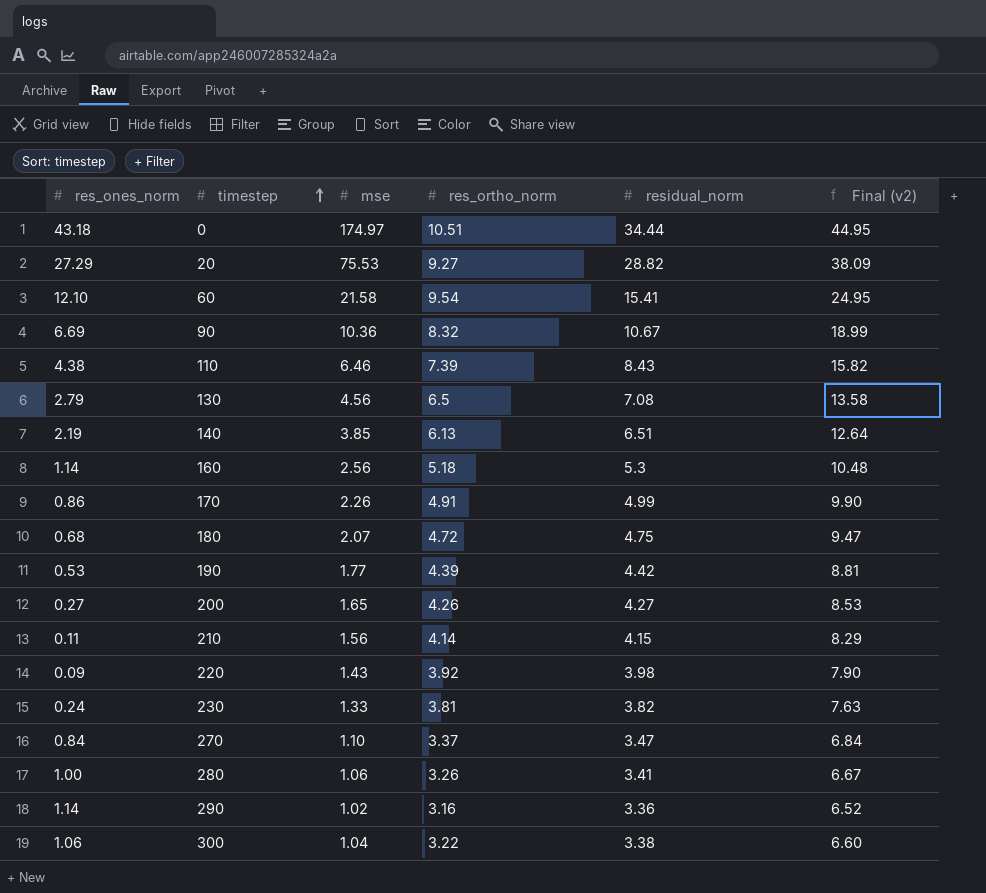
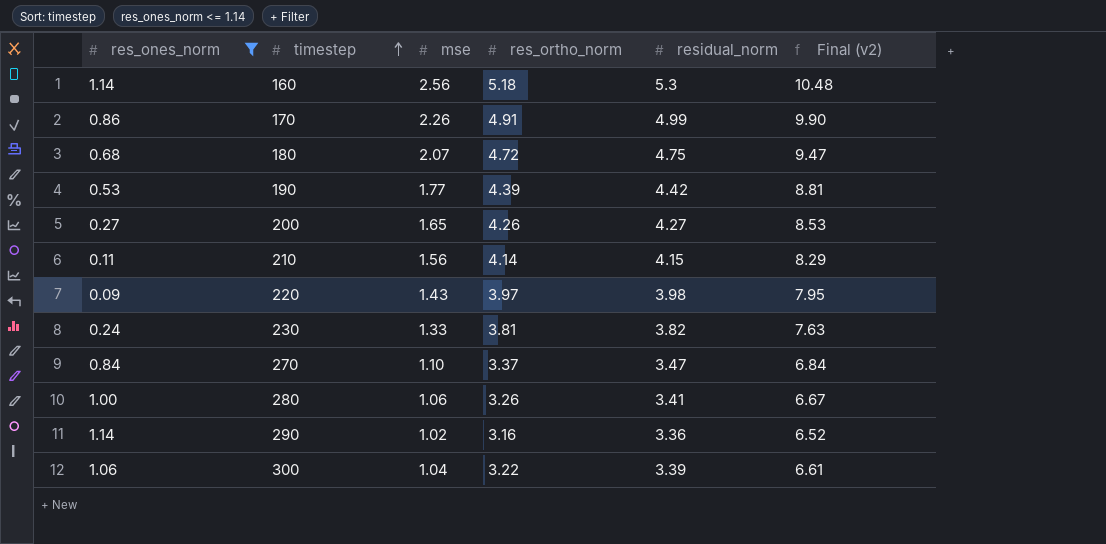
filter: none -> res_ones_norm <= 1.14
220 | res_ortho_norm: 3.92 -> 3.97
220 | Final (v2): 7.90 -> 7.95
300 | residual_norm: 3.38 -> 3.39
300 | Final (v2): 6.60 -> 6.61

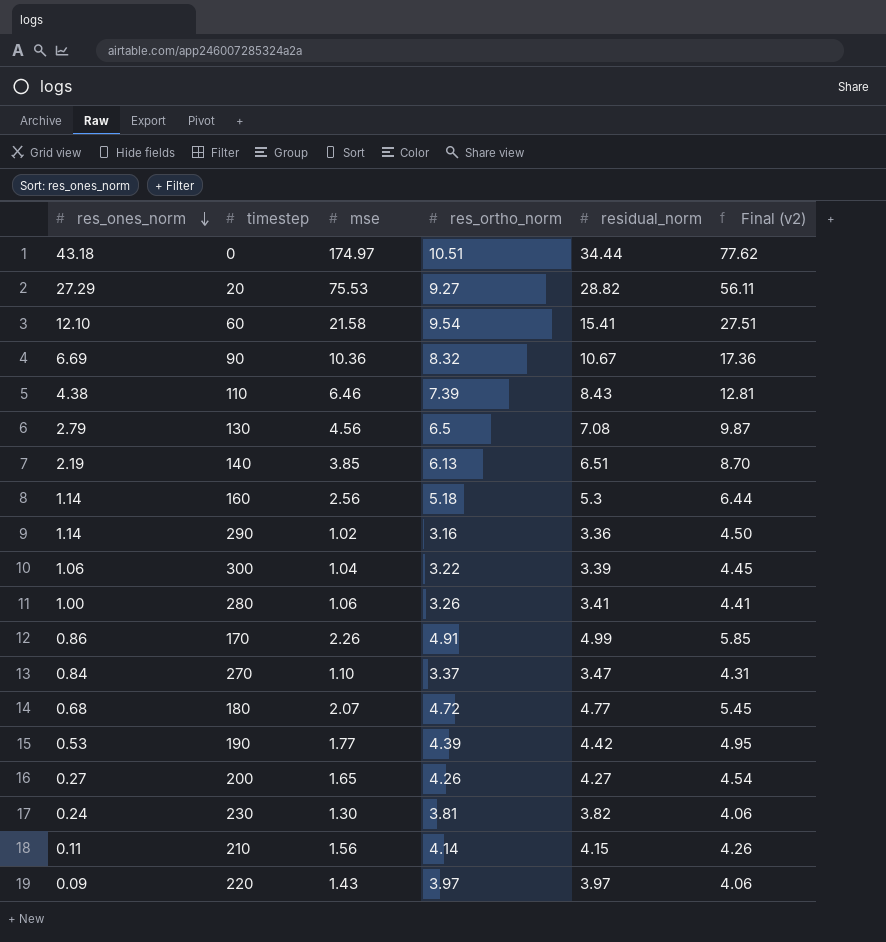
filter: res_ones_norm <= 1.14 -> none
row order: timestep ascending -> res_ones_norm descending
column Final (v2) | formula: [res_ortho_norm] + [residual_norm] -> [res_ones_norm] + [residual_norm]
180 | residual_norm: 4.75 -> 4.77
230 | mse: 1.33 -> 1.30
220 | residual_norm: 3.98 -> 3.97

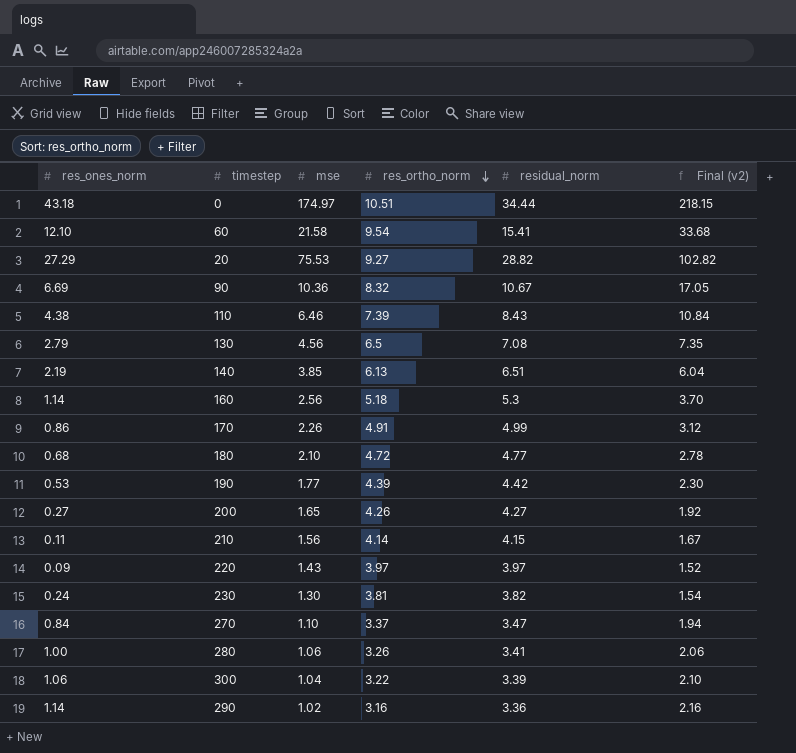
row order: res_ones_norm descending -> res_ortho_norm descending
column Final (v2) | formula: [res_ones_norm] + [residual_norm] -> [res_ones_norm] + [mse]
180 | mse: 2.07 -> 2.10

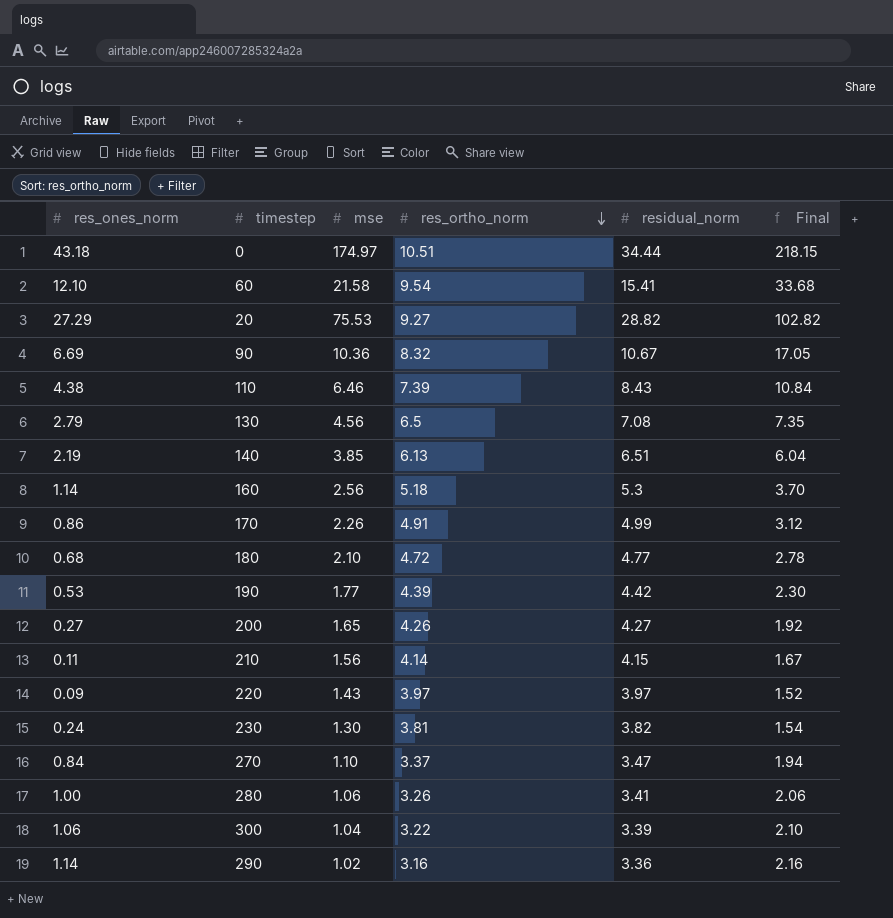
column name: Final (v2) -> Final

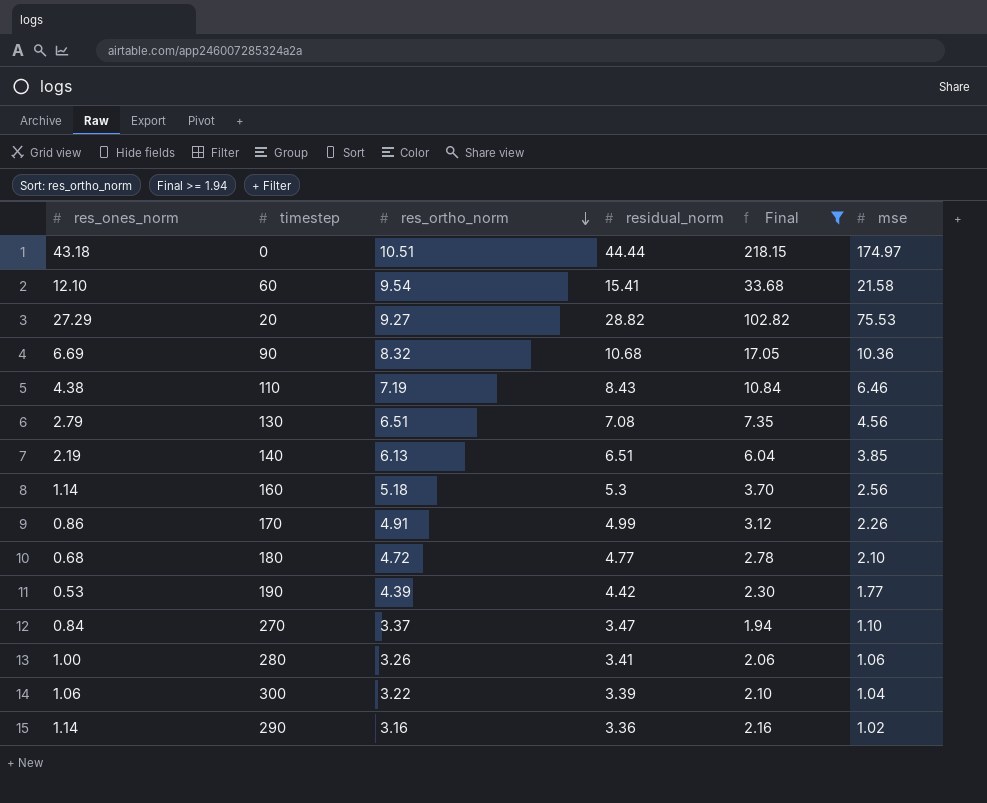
filter: none -> Final >= 1.94
column mse | position: 3 -> 6
0 | residual_norm: 34.44 -> 44.44
90 | residual_norm: 10.67 -> 10.68
110 | res_ortho_norm: 7.39 -> 7.19
130 | res_ortho_norm: 6.5 -> 6.51

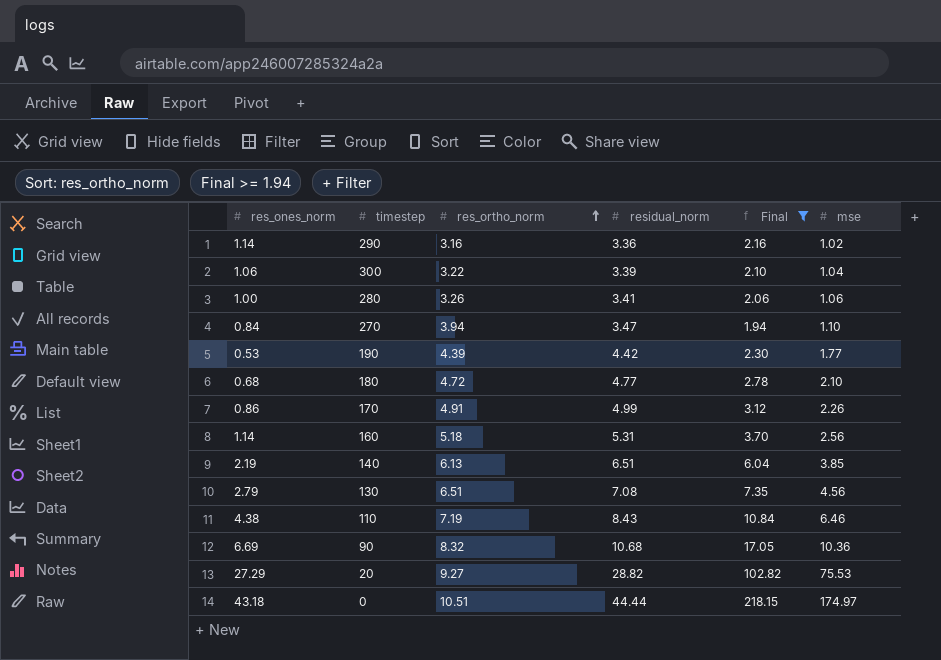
row order: res_ortho_norm descending -> res_ortho_norm ascending
row 60: 12.10 | 9.54 | 15.41 | 33.68 | 21.58 -> none
270 | res_ortho_norm: 3.37 -> 3.94
160 | residual_norm: 5.3 -> 5.31

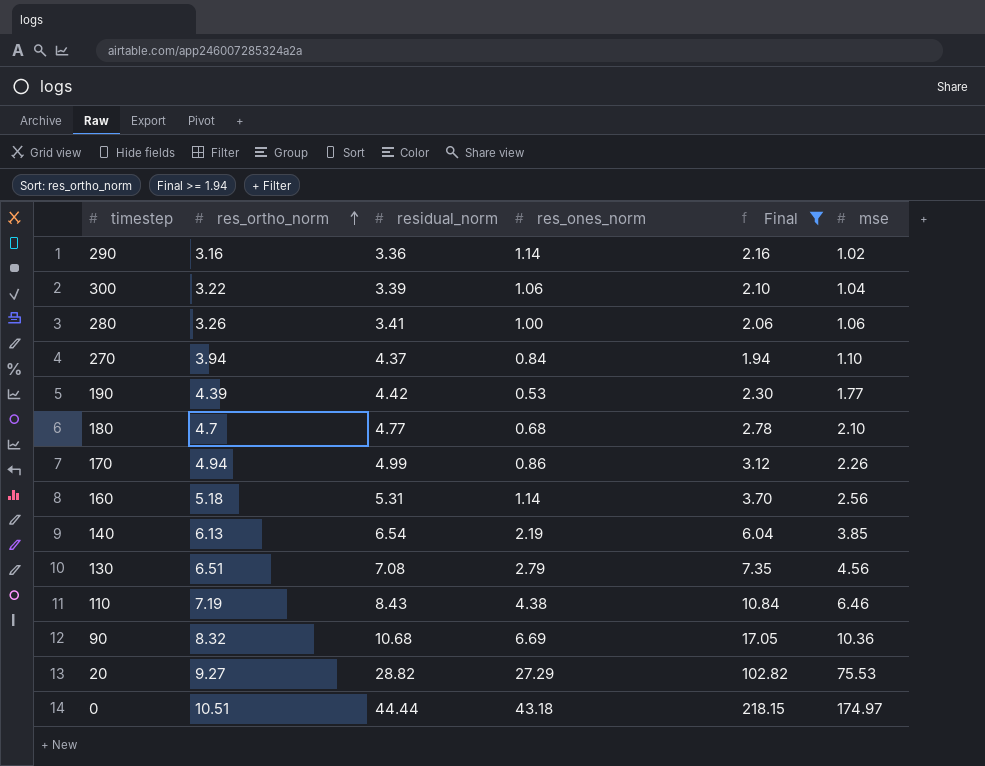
column res_ones_norm | position: 1 -> 4
270 | residual_norm: 3.47 -> 4.37
180 | res_ortho_norm: 4.72 -> 4.7
170 | res_ortho_norm: 4.91 -> 4.94
140 | residual_norm: 6.51 -> 6.54

